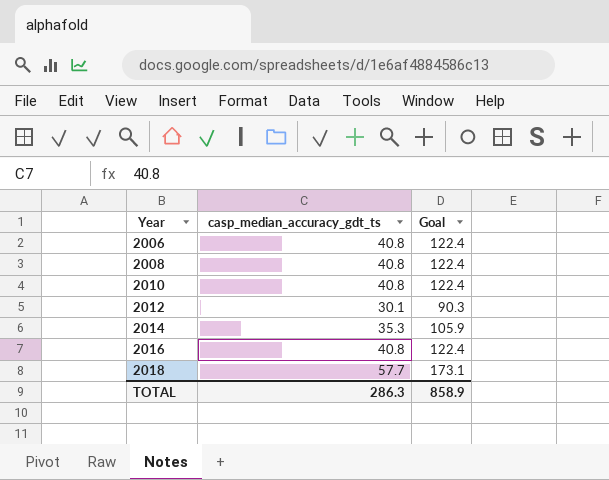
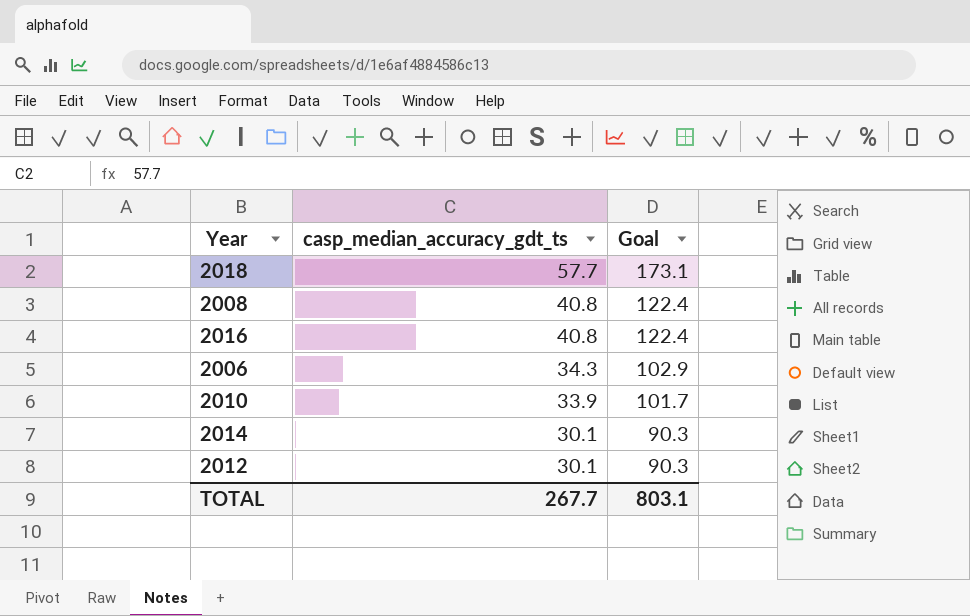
row order: Year ascending -> casp_median_accuracy_gdt_ts descending
2006 | casp_median_accuracy_gdt_ts: 40.8 -> 34.3
2006 | Goal: 122.4 -> 102.9
2010 | casp_median_accuracy_gdt_ts: 40.8 -> 33.9
2010 | Goal: 122.4 -> 101.7
2014 | casp_median_accuracy_gdt_ts: 35.3 -> 30.1
2014 | Goal: 105.9 -> 90.3
TOTAL | casp_median_accuracy_gdt_ts: 286.3 -> 267.7
TOTAL | Goal: 858.9 -> 803.1

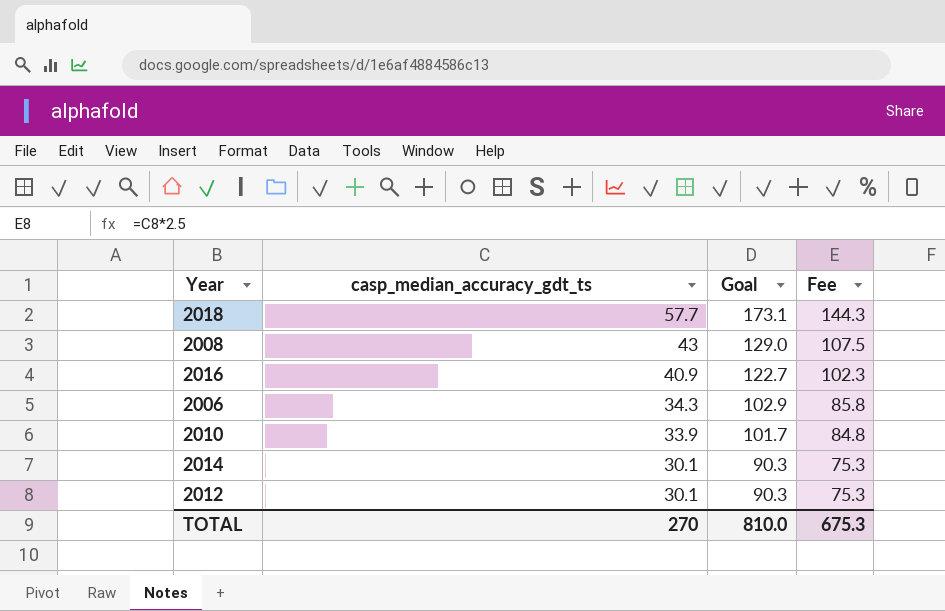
column Fee | formula: none -> [casp_median_accuracy_gdt_ts] * 2.5
2008 | casp_median_accuracy_gdt_ts: 40.8 -> 43
2008 | Goal: 122.4 -> 129.0
2016 | casp_median_accuracy_gdt_ts: 40.8 -> 40.9
2016 | Goal: 122.4 -> 122.7
TOTAL | casp_median_accuracy_gdt_ts: 267.7 -> 270
TOTAL | Goal: 803.1 -> 810.0

